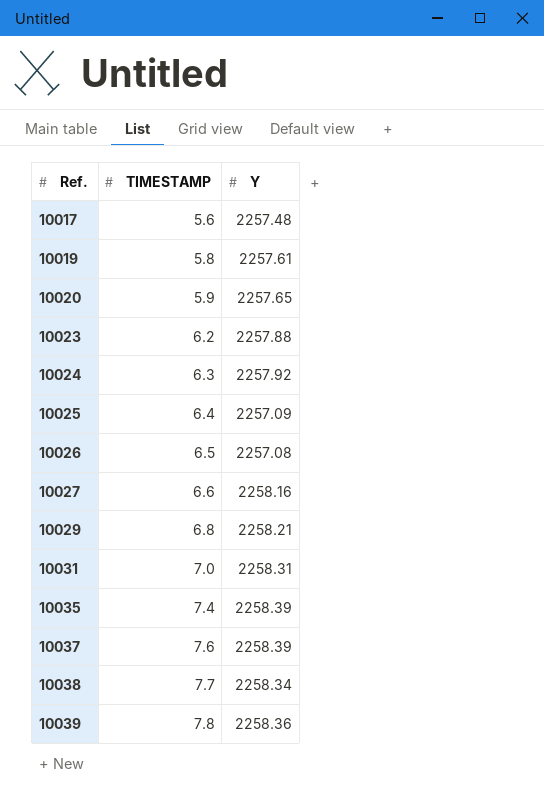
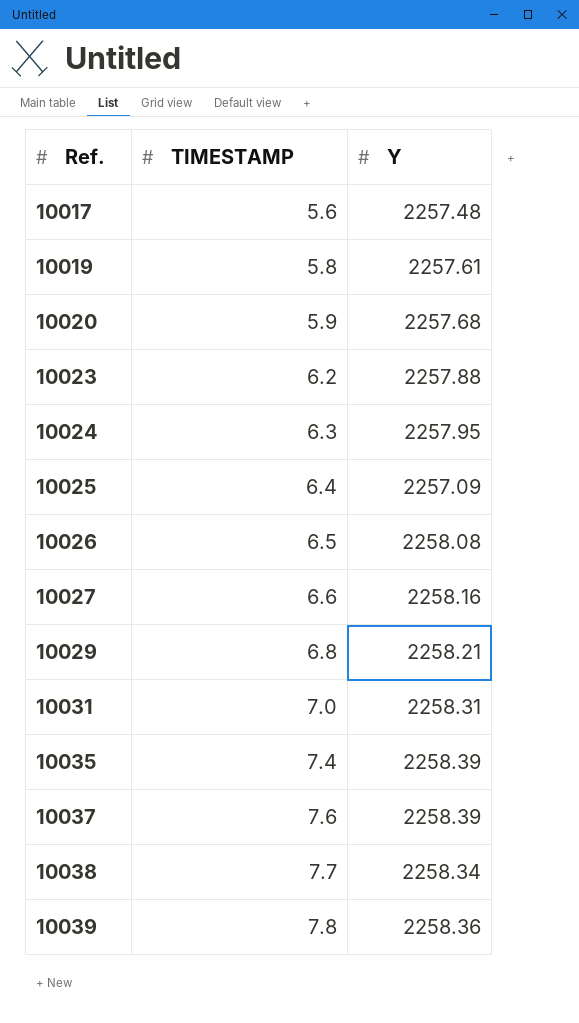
10020 | Y: 2257.65 -> 2257.68
10024 | Y: 2257.92 -> 2257.95
10026 | Y: 2257.08 -> 2258.08

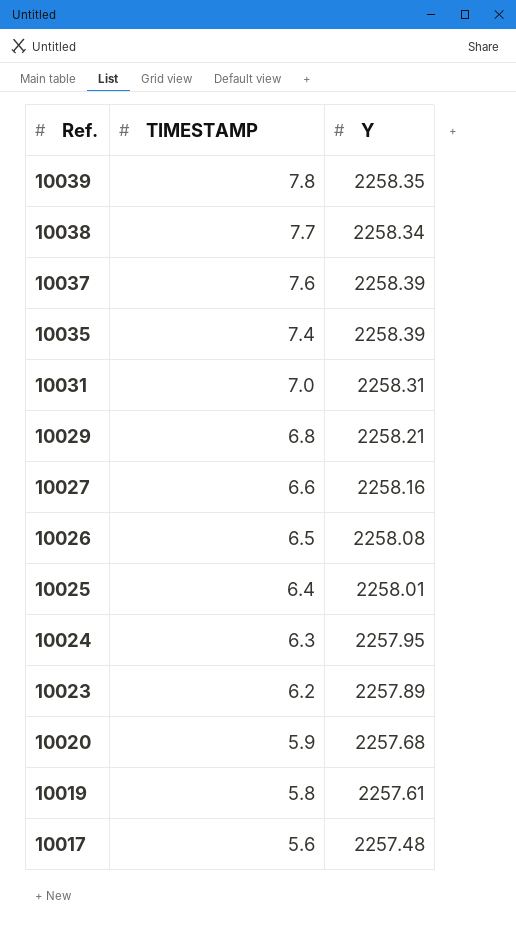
row order: Ref. ascending -> Ref. descending
10039 | Y: 2258.36 -> 2258.35
10025 | Y: 2257.09 -> 2258.01
10023 | Y: 2257.88 -> 2257.89

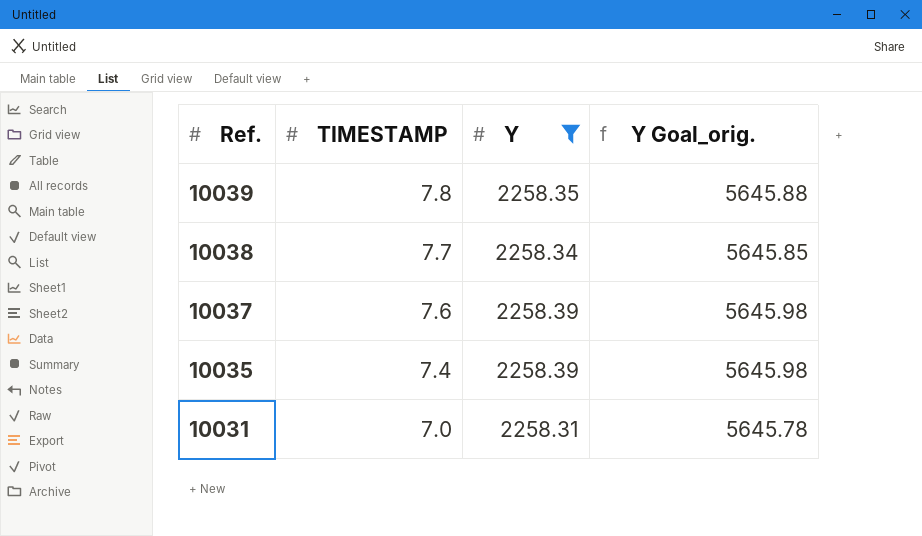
filter: none -> Y >= 2258.31
column Y Goal_orig. | formula: none -> [Y] * 2.5

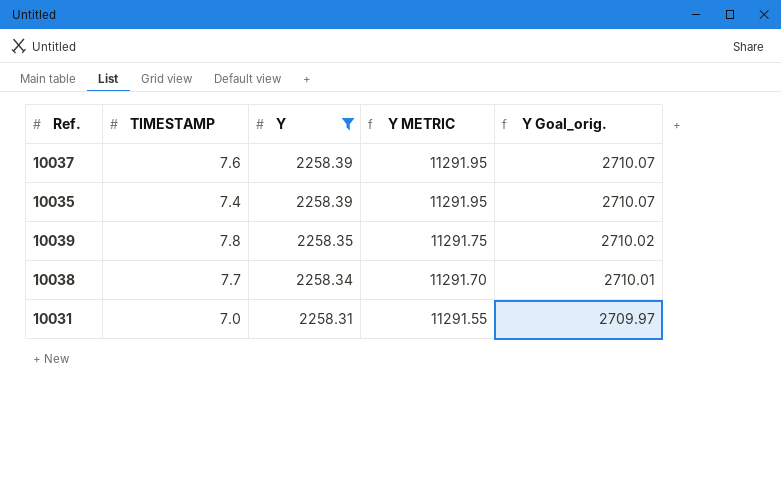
row order: Ref. descending -> Y descending
column Y METRIC | formula: none -> [Y] * 5
column Y Goal_orig. | formula: [Y] * 2.5 -> [Y] * 1.2

